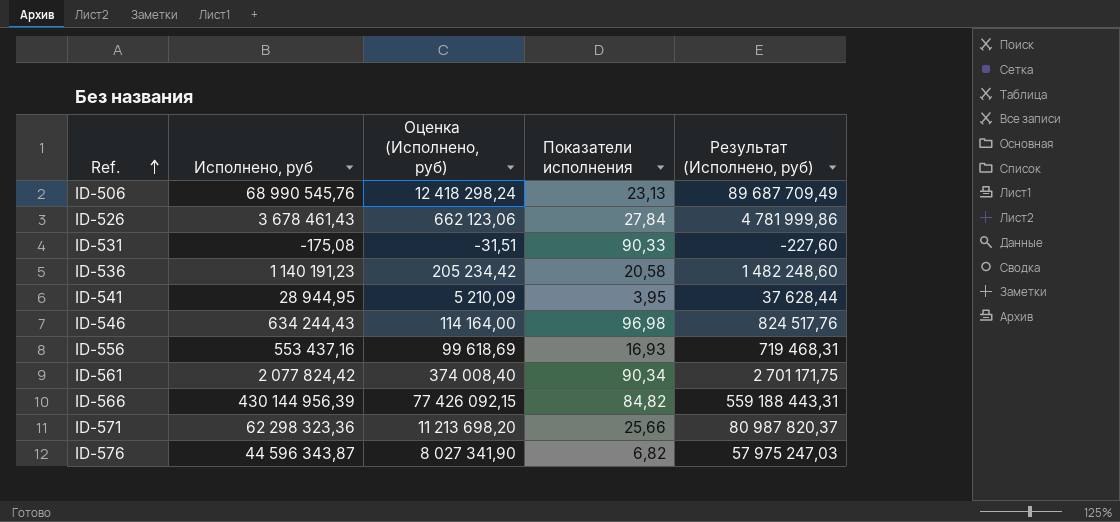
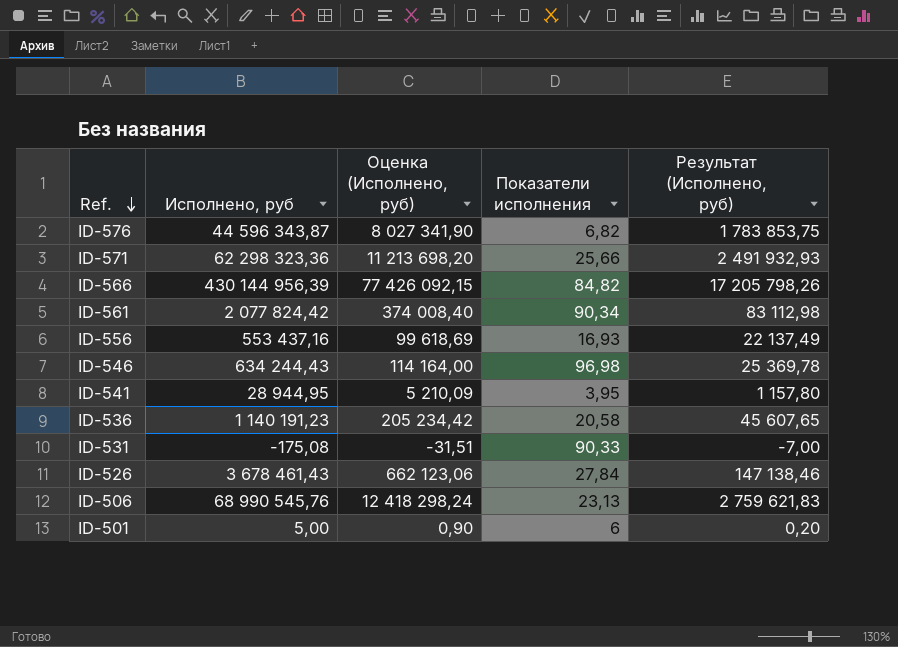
row order: Ref. ascending -> Ref. descending
column Результат (Исполнено, руб) | formula: [Исполнено, руб] * 1,3 -> [Исполнено, руб] * 0,04
row ID-501: none -> 5,00 | 0,90 | 6 | 0,20

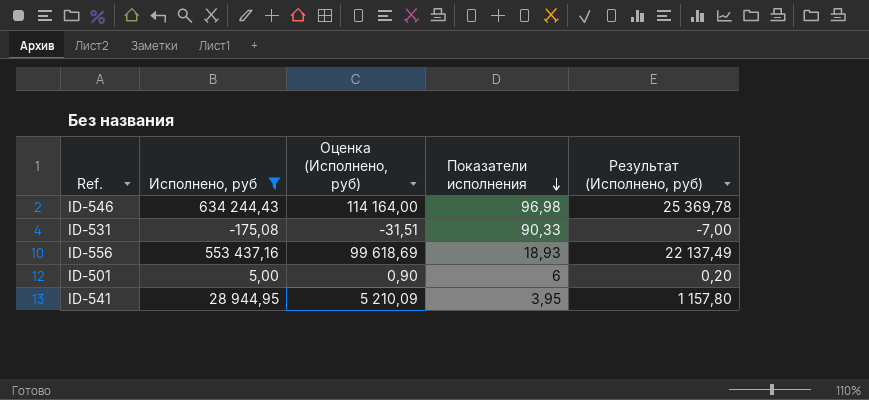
filter: none -> Исполнено, руб <= 634 244,43
row order: Ref. descending -> Показатели исполнения descending
ID-556 | Показатели исполнения: 16,93 -> 18,93

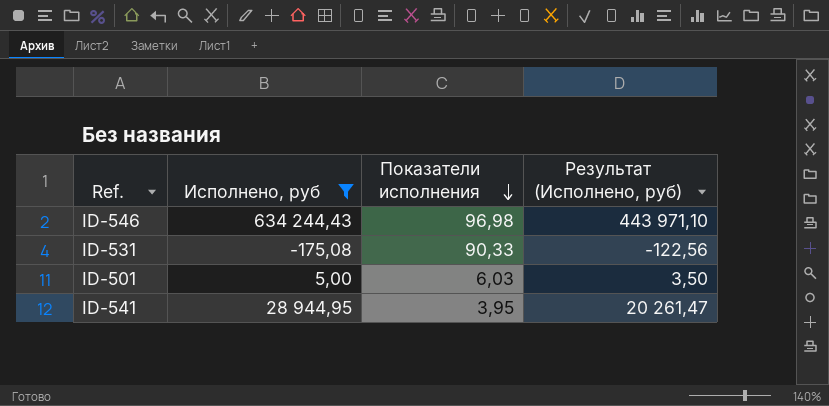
column Оценка (Исполнено, руб) | formula: [Исполнено, руб] * 0,18 -> none
column Результат (Исполнено, руб) | formula: [Исполнено, руб] * 0,04 -> [Исполнено, руб] * 0,7
row ID-556: 553 437,16 | 99 618,69 | 18,93 | 22 137,49 -> none
ID-501 | Показатели исполнения: 6 -> 6,03

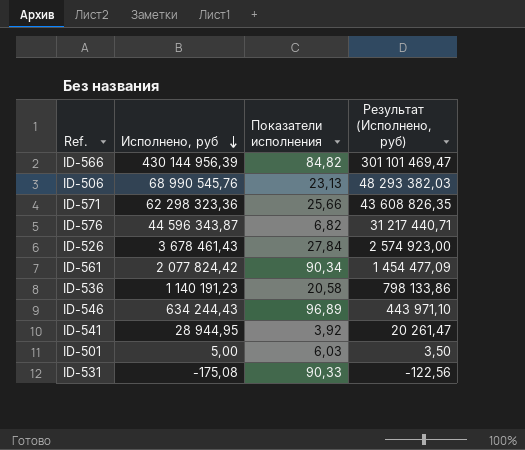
filter: Исполнено, руб <= 634 244,43 -> none
row order: Показатели исполнения descending -> Исполнено, руб descending
ID-546 | Показатели исполнения: 96,98 -> 96,89
ID-541 | Показатели исполнения: 3,95 -> 3,92

